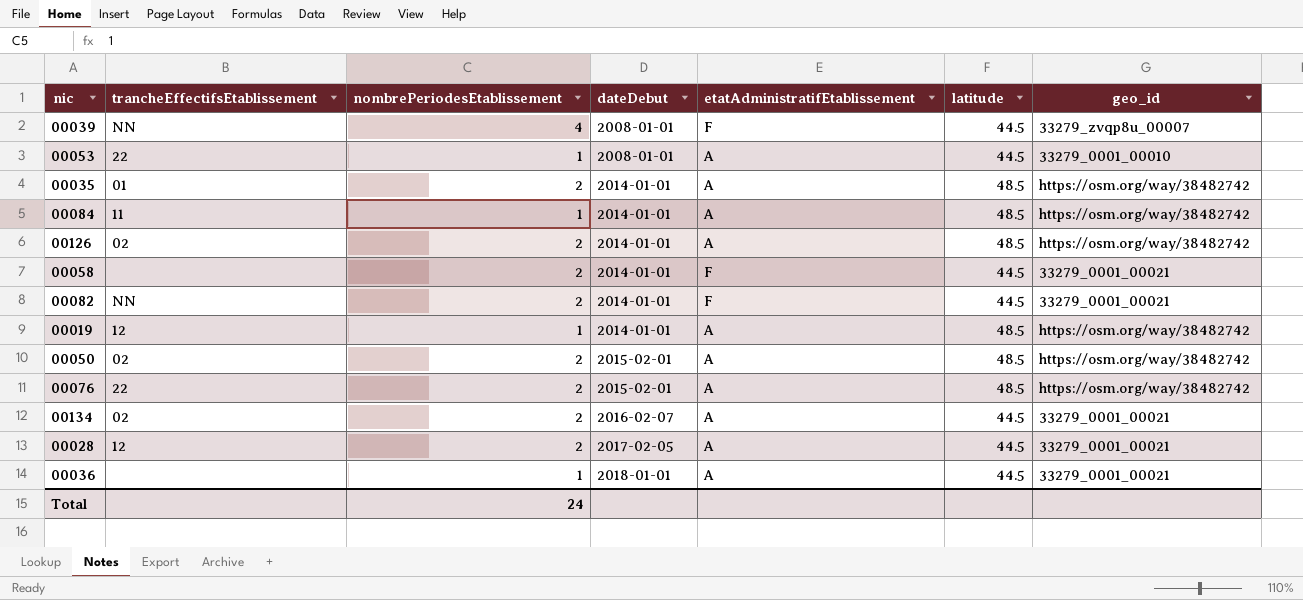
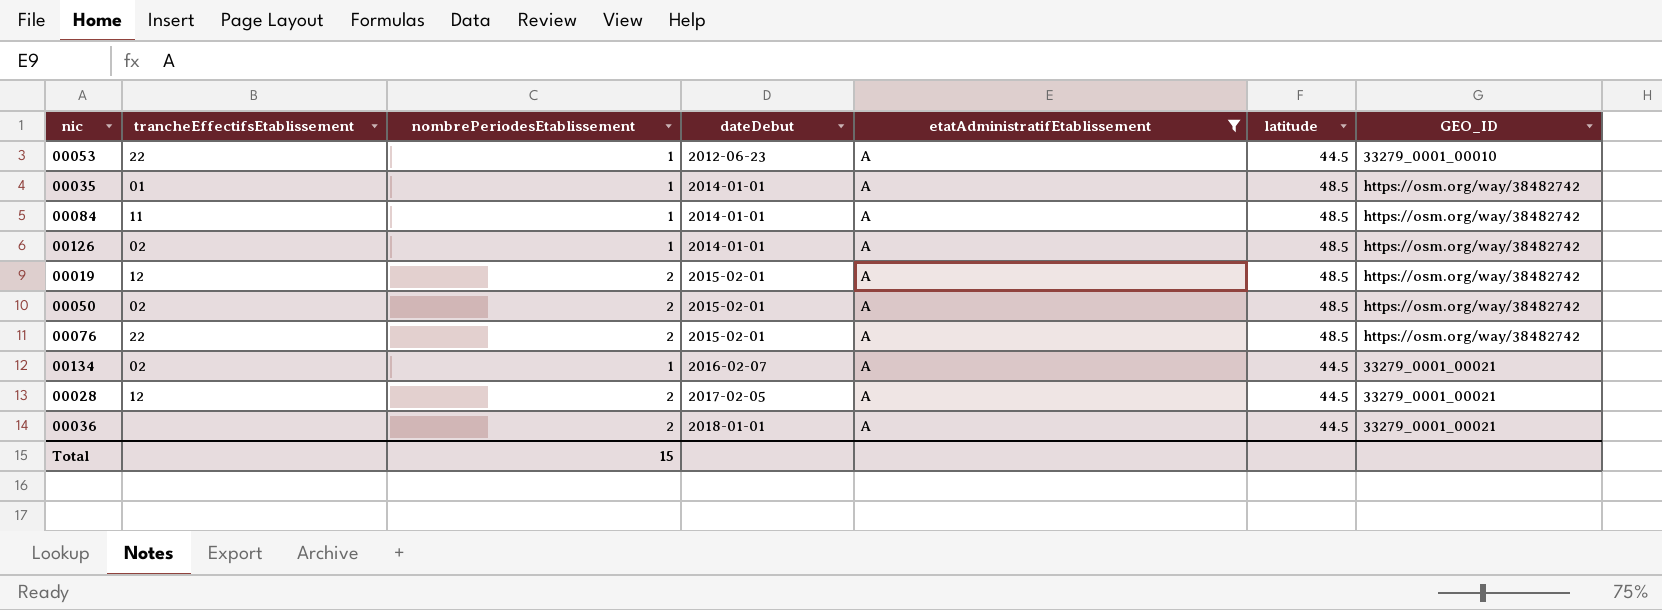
filter: none -> etatAdministratifEtablissement = A
column name: geo_id -> GEO_ID
00053 | dateDebut: 2008-01-01 -> 2012-06-23
00035 | nombrePeriodesEtablissement: 2 -> 1
00126 | nombrePeriodesEtablissement: 2 -> 1
00019 | nombrePeriodesEtablissement: 1 -> 2
00019 | dateDebut: 2014-01-01 -> 2015-02-01
00134 | nombrePeriodesEtablissement: 2 -> 1
00036 | nombrePeriodesEtablissement: 1 -> 2
Total | nombrePeriodesEtablissement: 24 -> 15

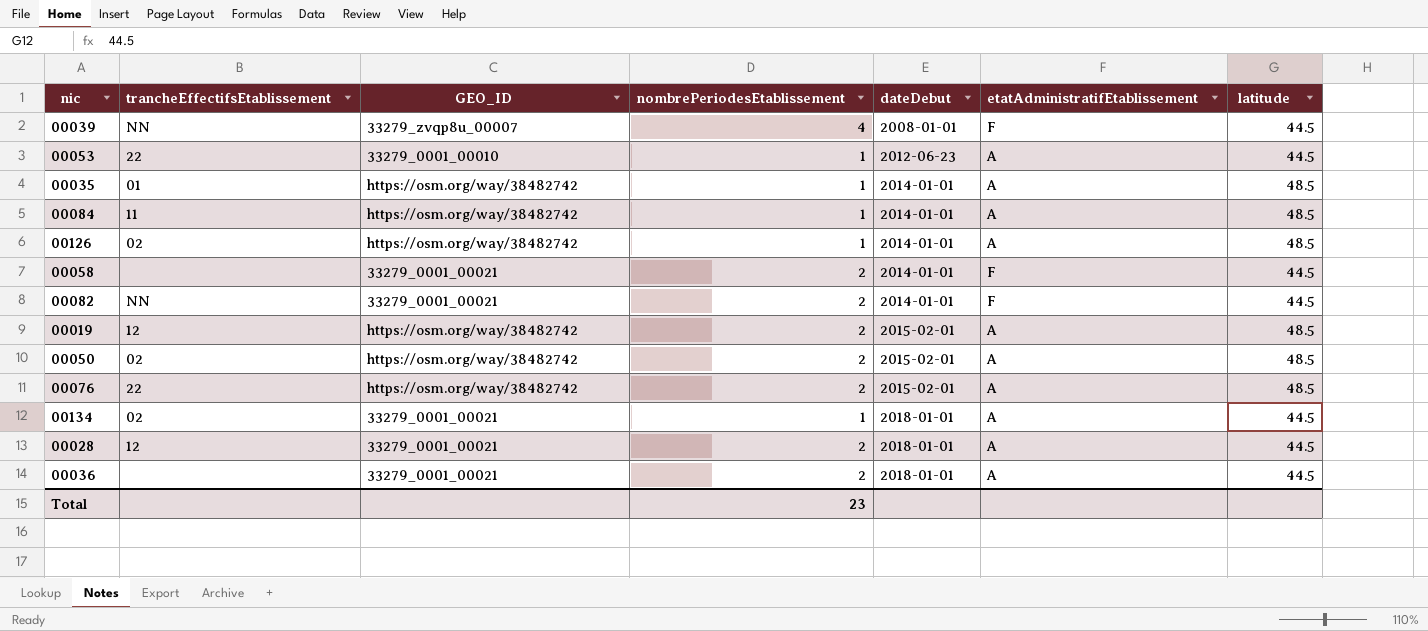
filter: etatAdministratifEtablissement = A -> none
column GEO_ID | position: 7 -> 3
00134 | dateDebut: 2016-02-07 -> 2018-01-01
00028 | dateDebut: 2017-02-05 -> 2018-01-01
Total | nombrePeriodesEtablissement: 15 -> 23

